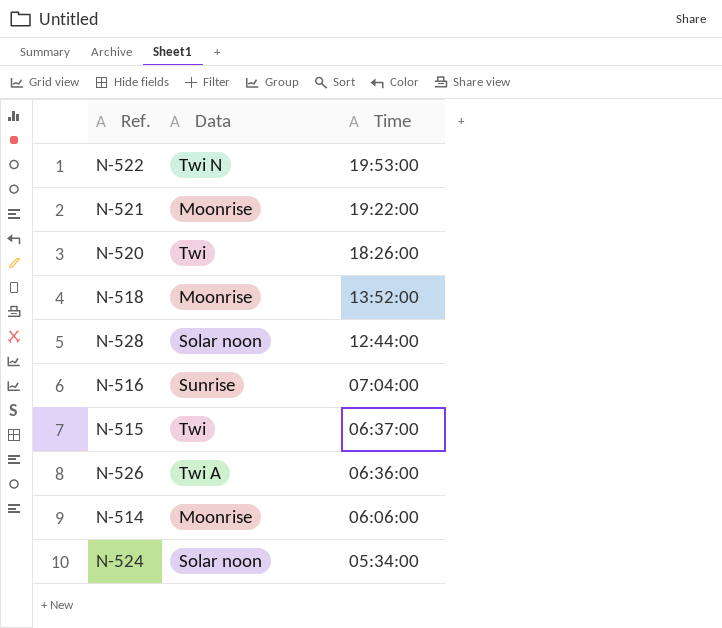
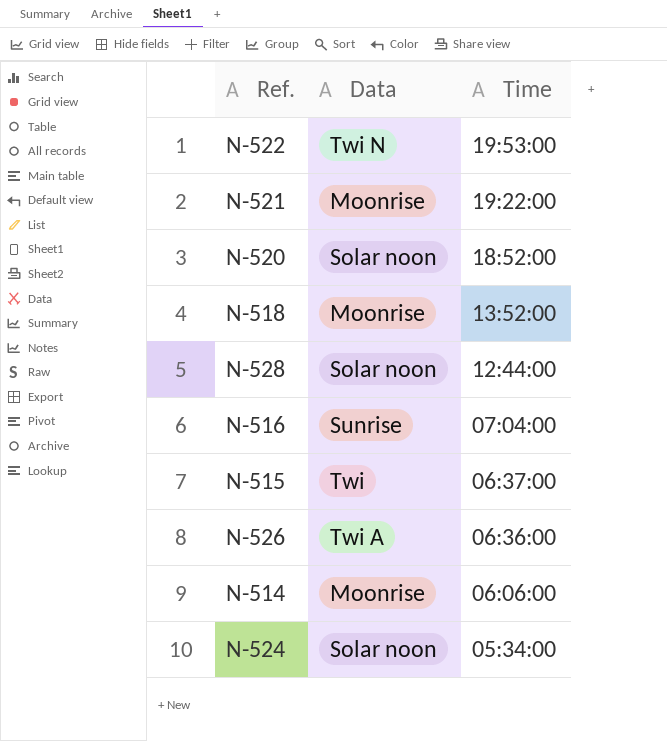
N-520 | Data: Twi -> Solar noon
N-520 | Time: 18:26:00 -> 18:52:00

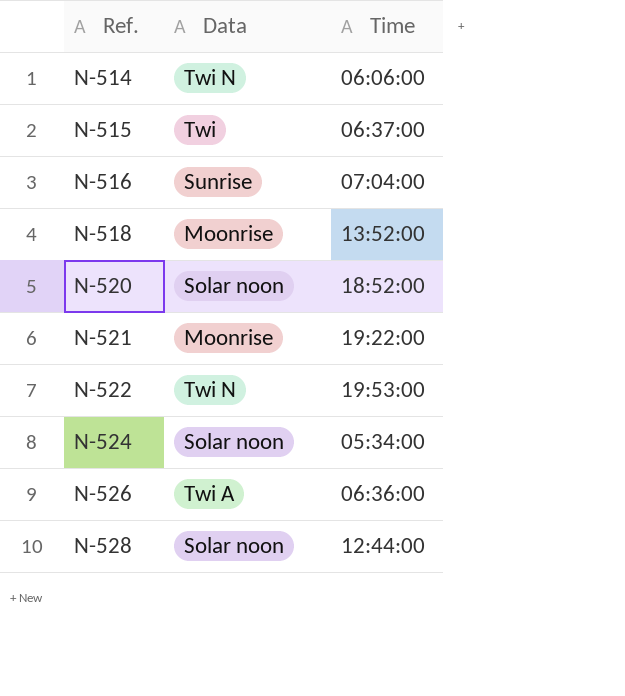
row order: Time descending -> Ref. ascending
N-514 | Data: Moonrise -> Twi N

